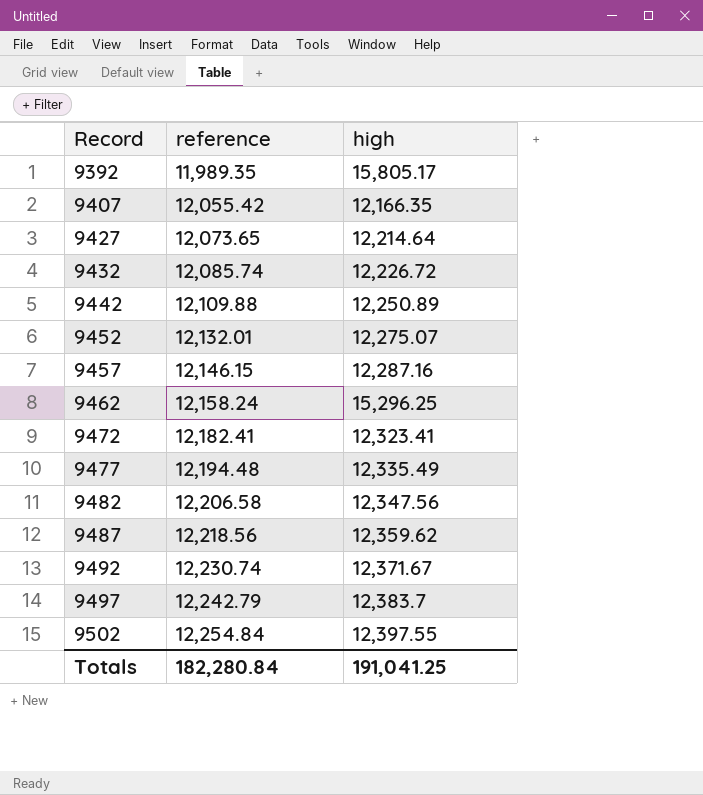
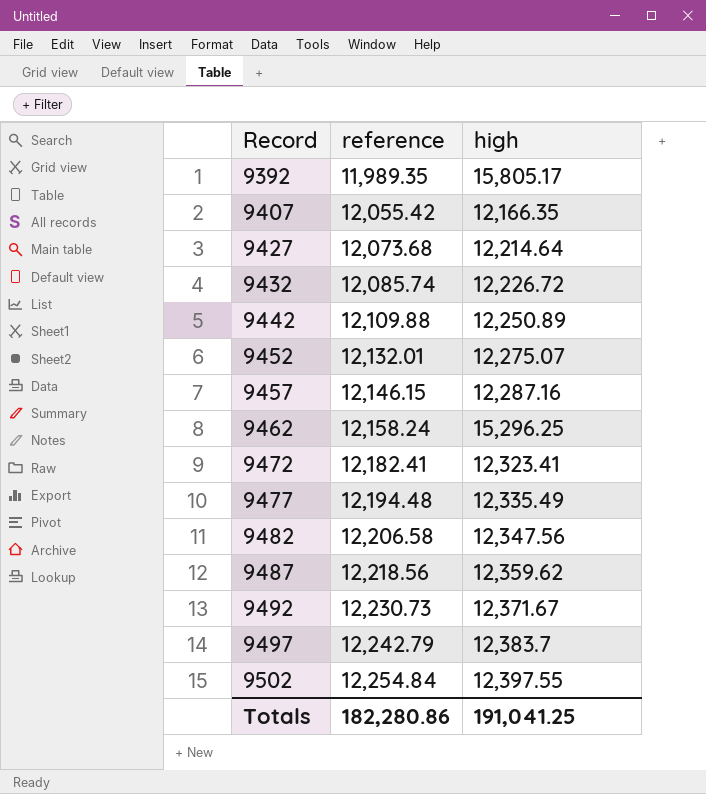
9427 | reference: 12,073.65 -> 12,073.68
9492 | reference: 12,230.74 -> 12,230.73
Totals | reference: 182,280.84 -> 182,280.86

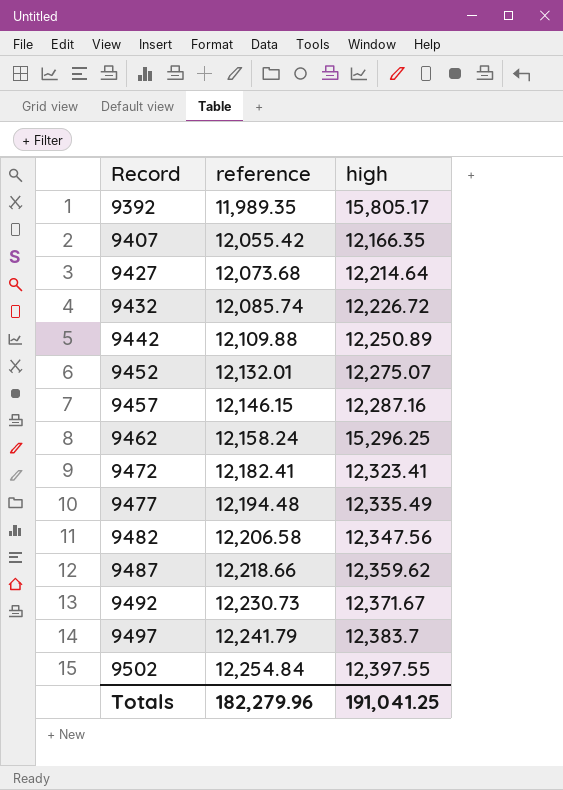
9487 | reference: 12,218.56 -> 12,218.66
9497 | reference: 12,242.79 -> 12,241.79
Totals | reference: 182,280.86 -> 182,279.96

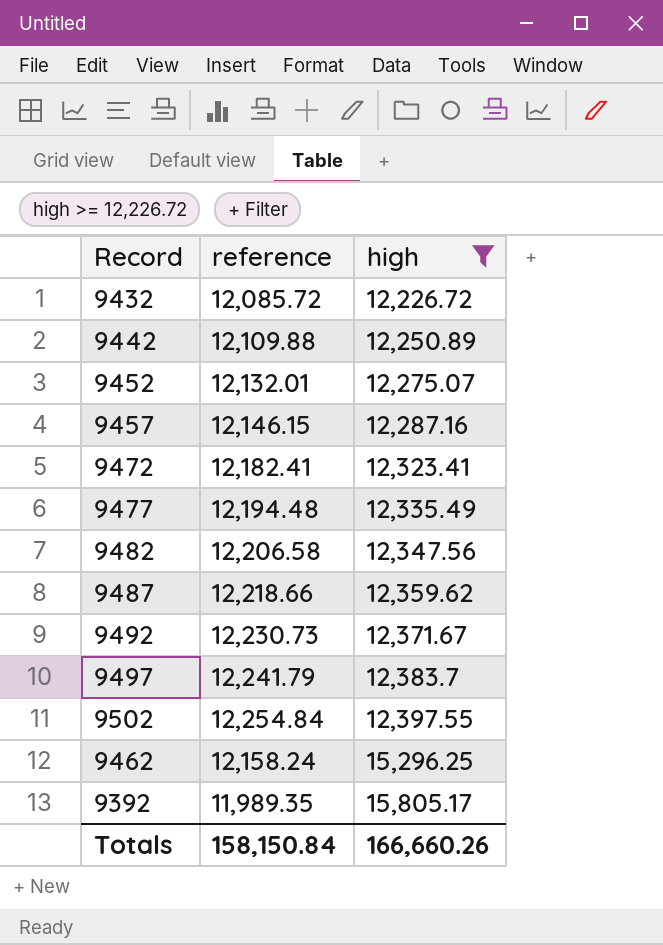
filter: none -> high >= 12,226.72
row order: Record ascending -> high ascending
9432 | reference: 12,085.74 -> 12,085.72
Totals | reference: 182,279.96 -> 158,150.84
Totals | high: 191,041.25 -> 166,660.26

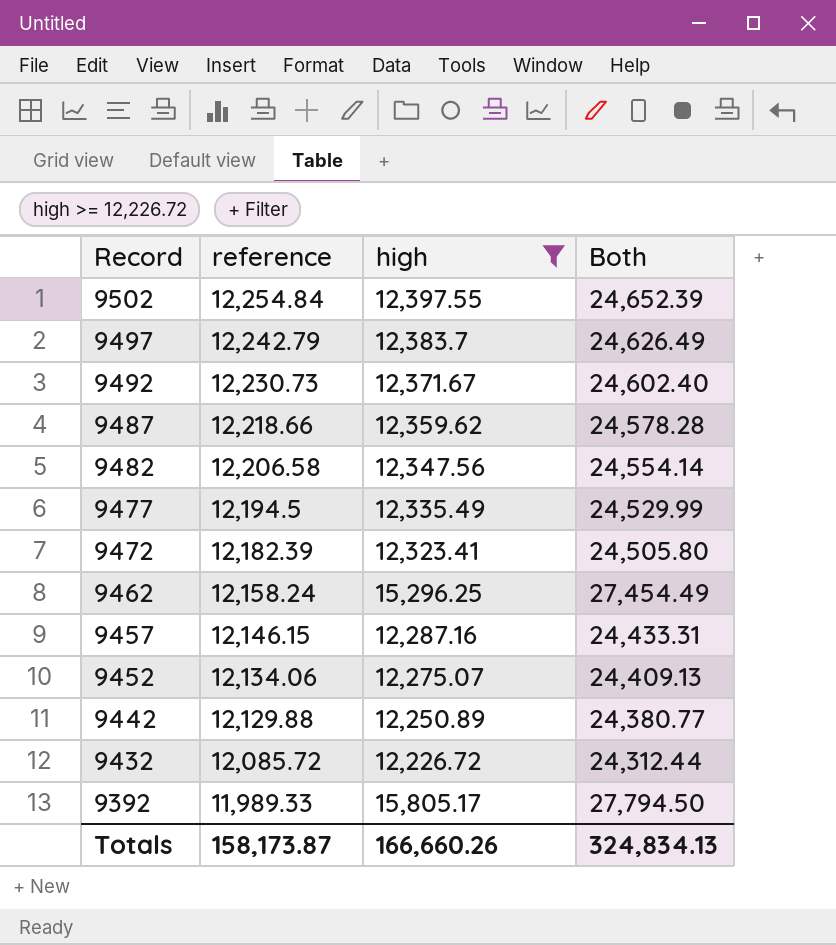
row order: high ascending -> Record descending
column Both | formula: none -> [reference] + [high]
9497 | reference: 12,241.79 -> 12,242.79
9477 | reference: 12,194.48 -> 12,194.5
9472 | reference: 12,182.41 -> 12,182.39
9452 | reference: 12,132.01 -> 12,134.06
9442 | reference: 12,109.88 -> 12,129.88
9392 | reference: 11,989.35 -> 11,989.33
Totals | reference: 158,150.84 -> 158,173.87

